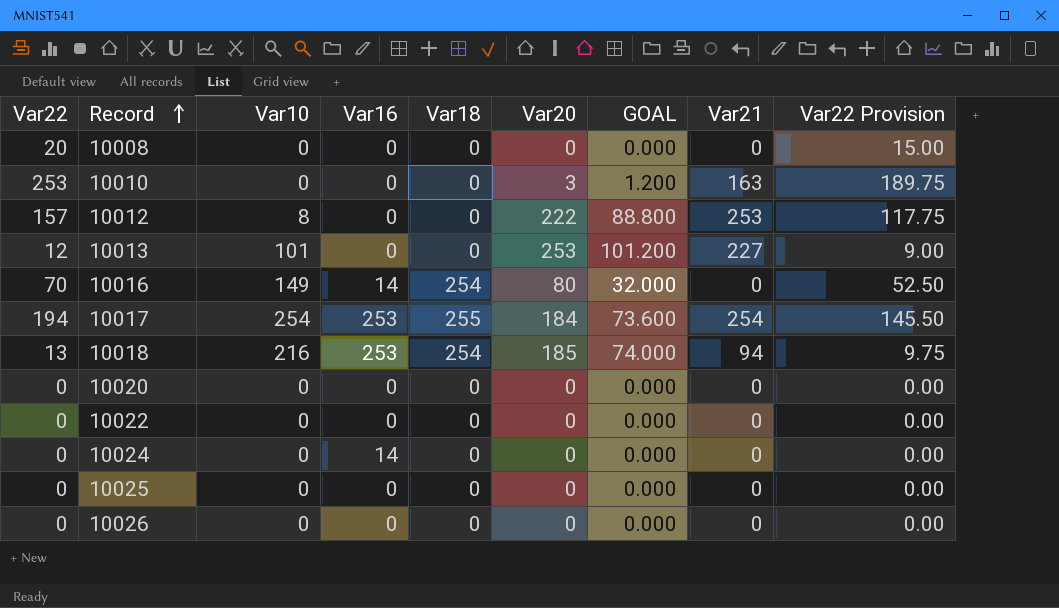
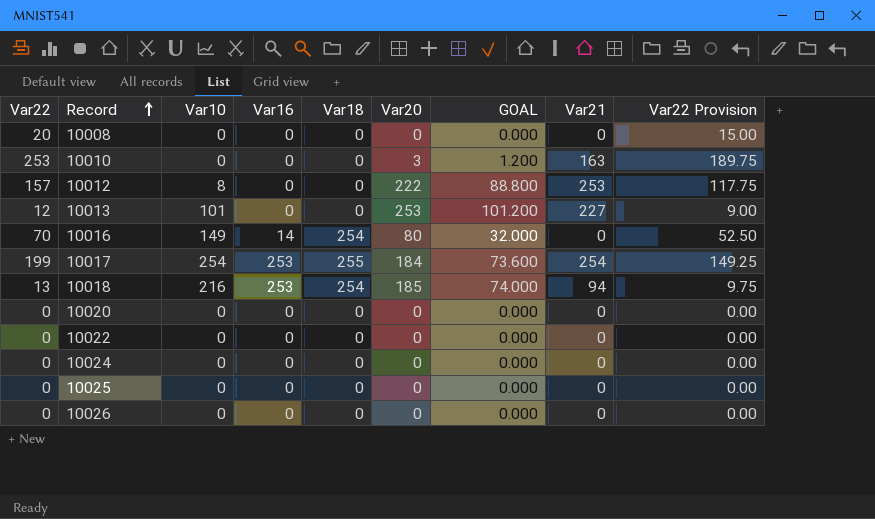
10017 | Var22: 194 -> 199
10017 | Var22 Provision: 145.50 -> 149.25
10024 | Var16: 14 -> 0

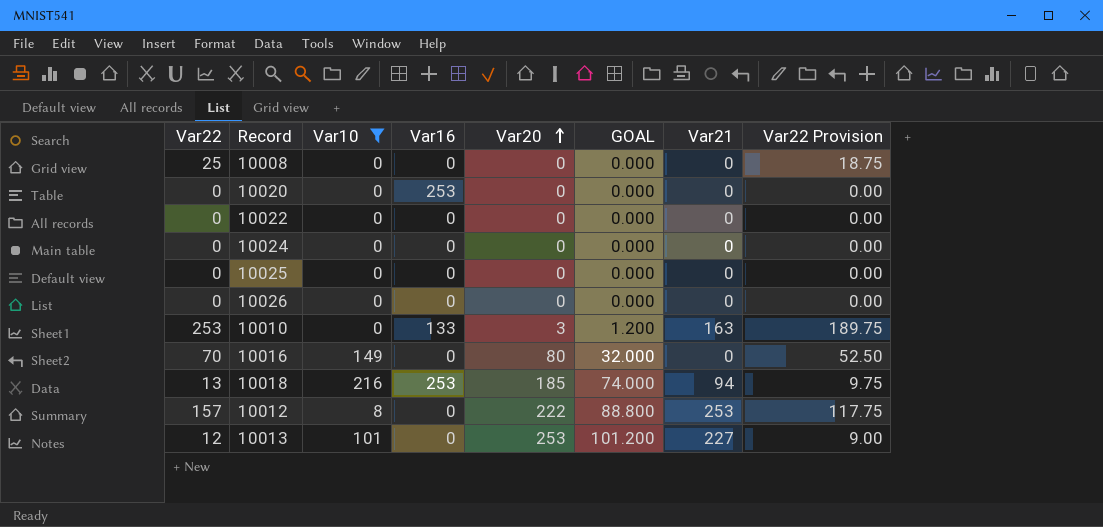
filter: none -> Var10 != 254
row order: Record ascending -> Var20 ascending
column Var18 | position: 5 -> none
10008 | Var22: 20 -> 25
10008 | Var22 Provision: 15.00 -> 18.75
10020 | Var16: 0 -> 253
10010 | Var16: 0 -> 133
10016 | Var16: 14 -> 0

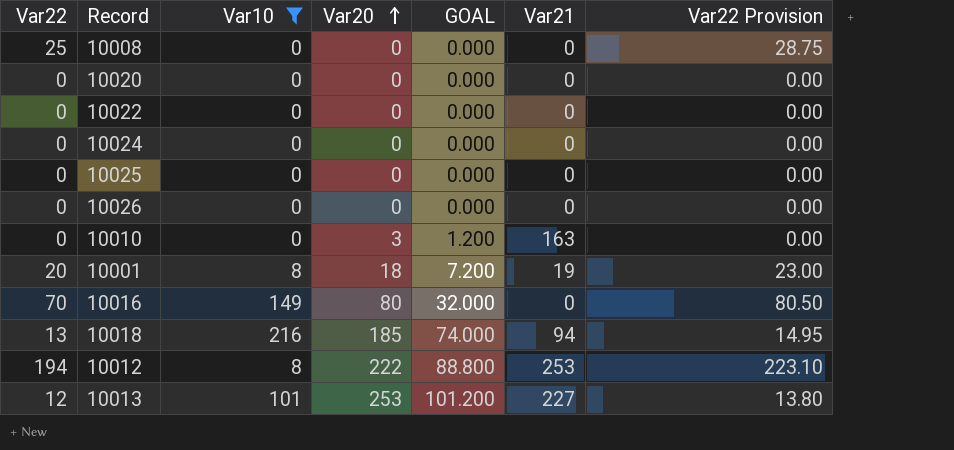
column Var16 | position: 4 -> none
column Var22 Provision | formula: [Var22] * 0.75 -> [Var22] * 1.15
10010 | Var22: 253 -> 0
row 10001: none -> 20 | 8 | 18 | 7.200 | 19 | 23.00
10012 | Var22: 157 -> 194

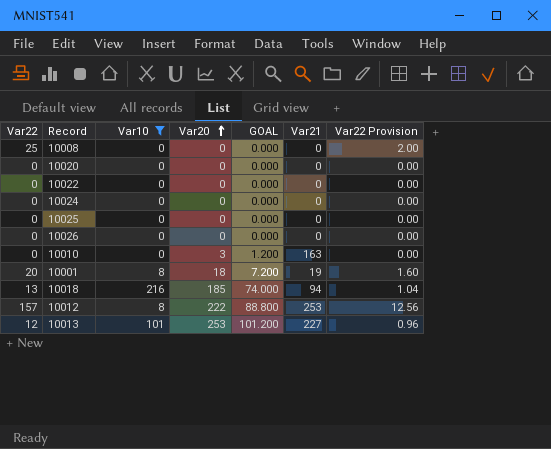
column Var22 Provision | formula: [Var22] * 1.15 -> [Var22] * 0.08
row 10016: 70 | 149 | 80 | 32.000 | 0 | 80.50 -> none
10012 | Var22: 194 -> 157

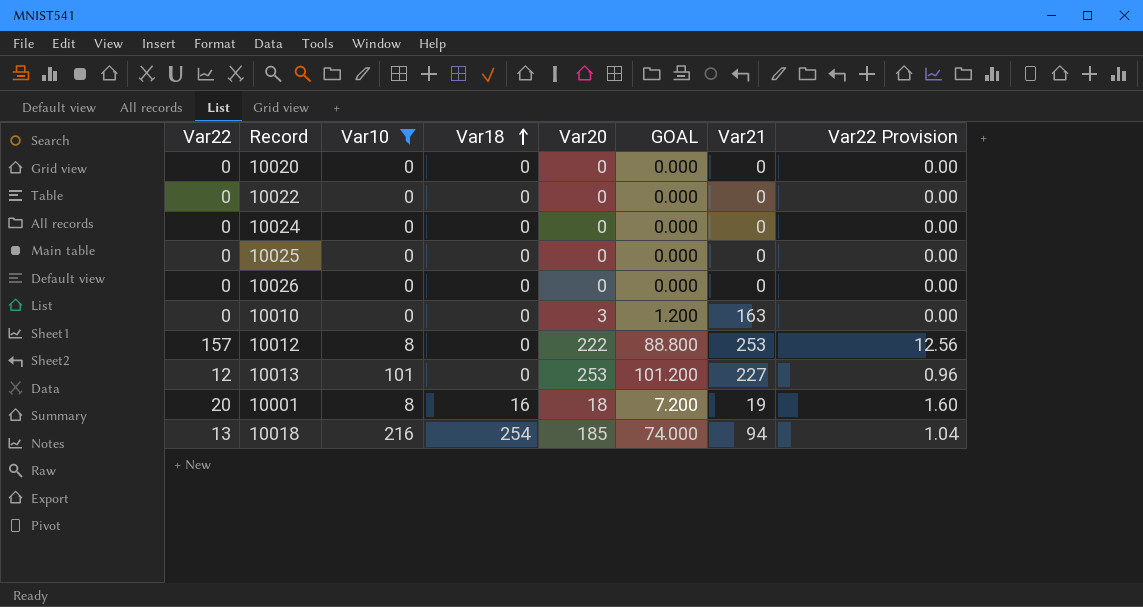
row order: Var20 ascending -> Var18 ascending
column Var18 | position: none -> 4
row 10008: 25 | 0 | 0 | 0.000 | 0 | 2.00 -> none

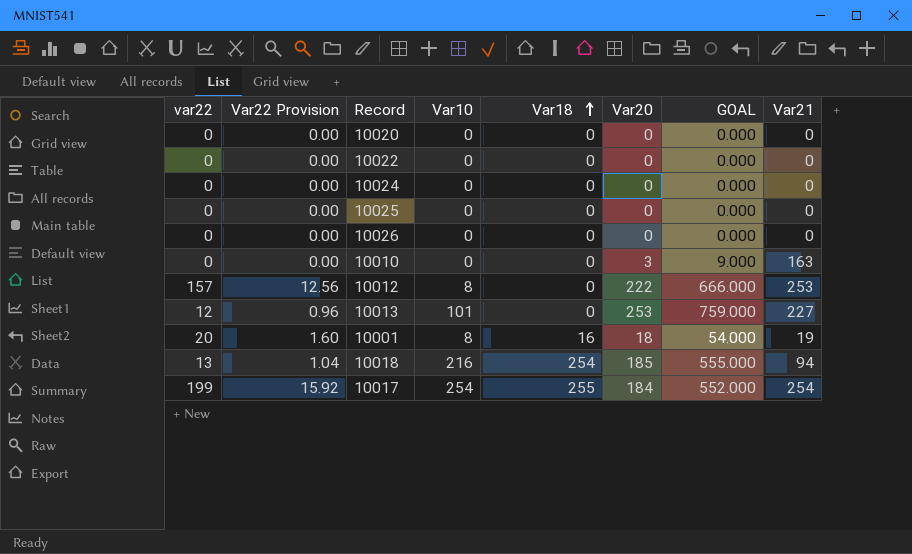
filter: Var10 != 254 -> none
column name: Var22 -> var22
column Var22 Provision | position: 8 -> 2
column GOAL | formula: [Var20] * 0.4 -> [Var20] * 3

